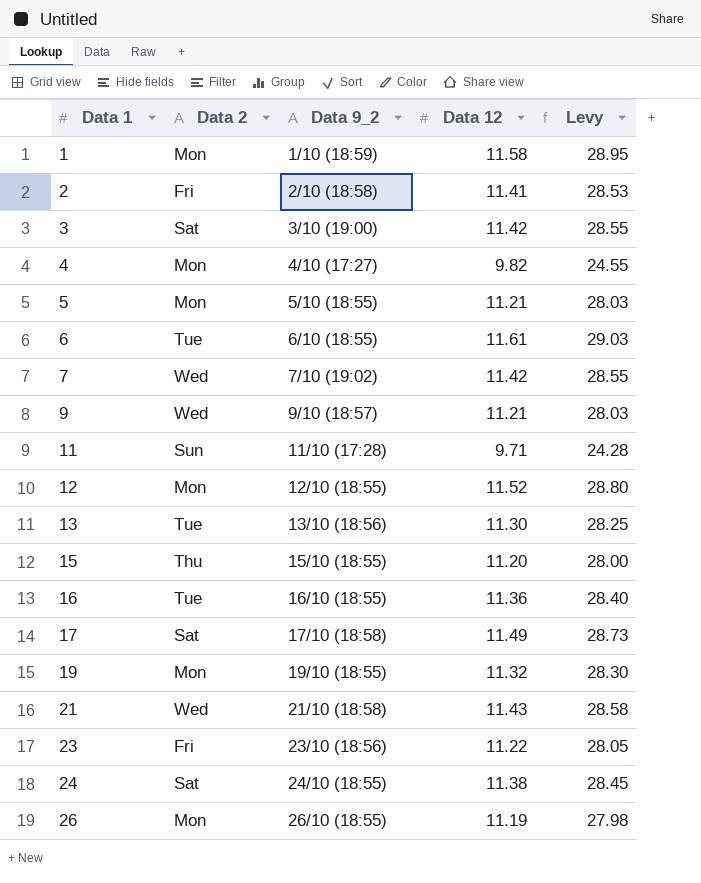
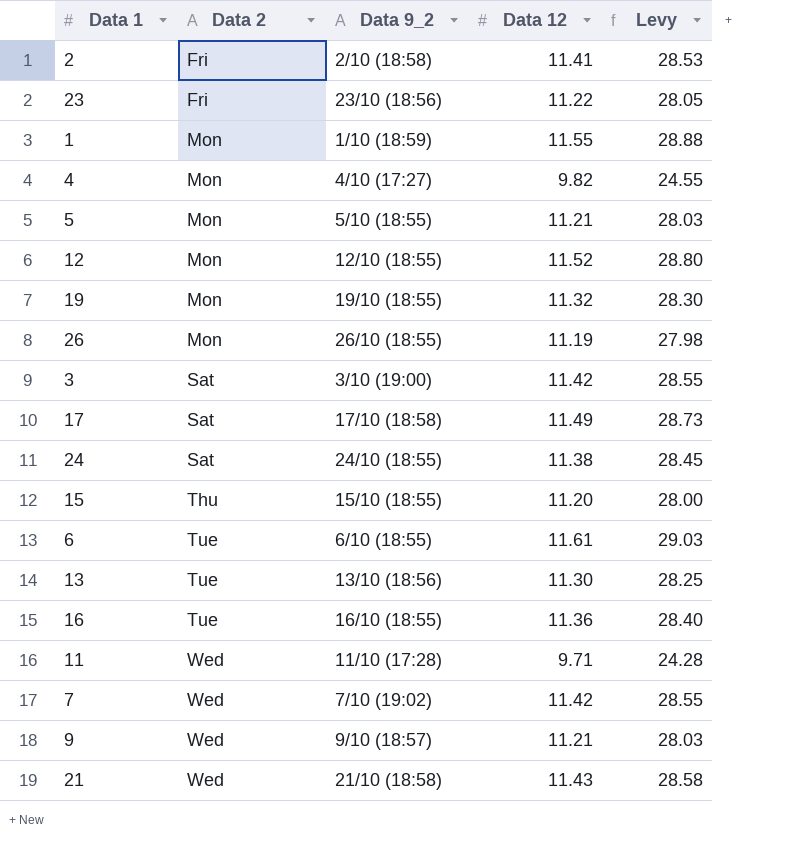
row order: Data 1 ascending -> Data 2 ascending
1 | Data 12: 11.58 -> 11.55
1 | Levy: 28.95 -> 28.88
11 | Data 2: Sun -> Wed

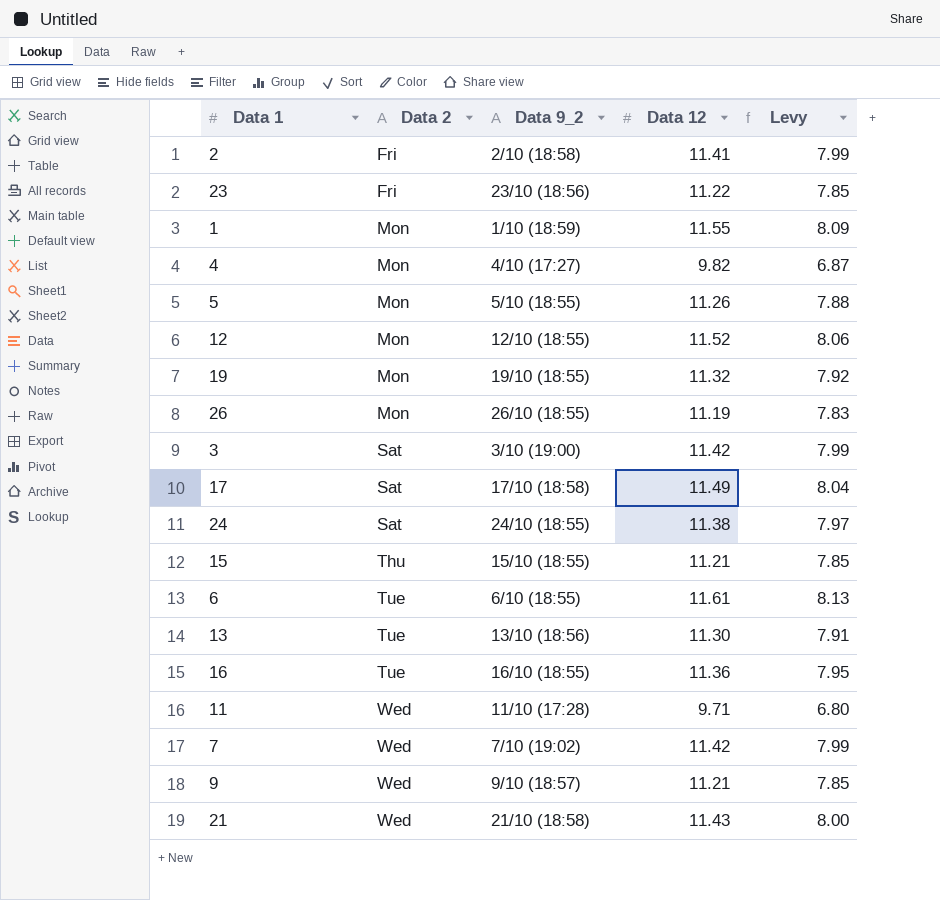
column Levy | formula: [Data 12] * 2.5 -> [Data 12] * 0.7
5 | Data 12: 11.21 -> 11.26
15 | Data 12: 11.20 -> 11.21

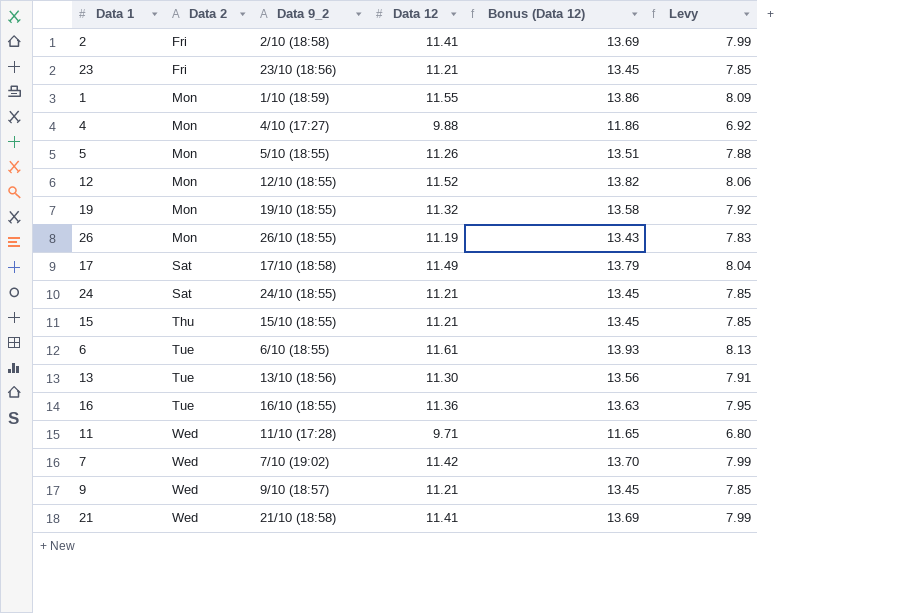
column Bonus (Data 12) | formula: none -> [Data 12] * 1.2
row 3: Sat | 3/10 (19:00) | 11.42 | 7.99 -> none
23 | Data 12: 11.22 -> 11.21
4 | Data 12: 9.82 -> 9.88
4 | Levy: 6.87 -> 6.92
24 | Data 12: 11.38 -> 11.21
24 | Levy: 7.97 -> 7.85
21 | Data 12: 11.43 -> 11.41
21 | Levy: 8.00 -> 7.99

